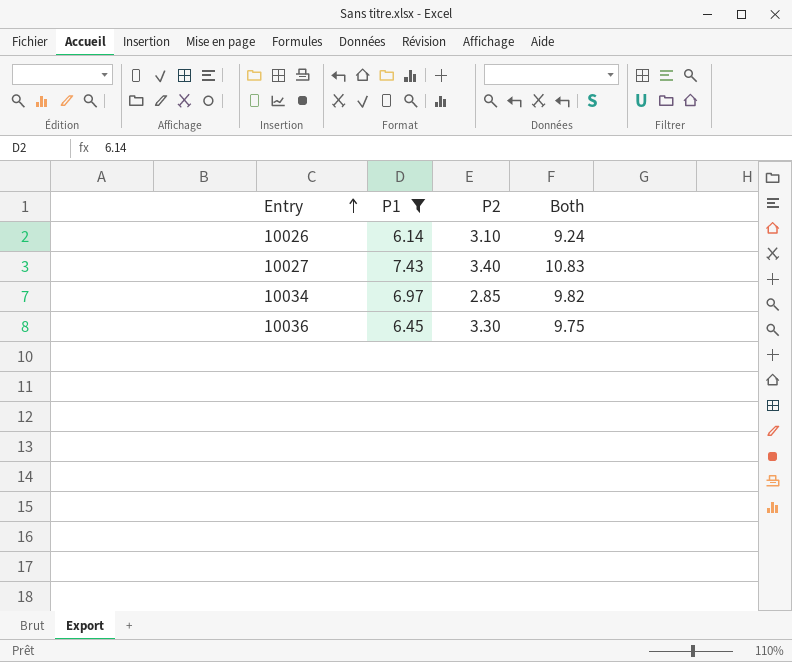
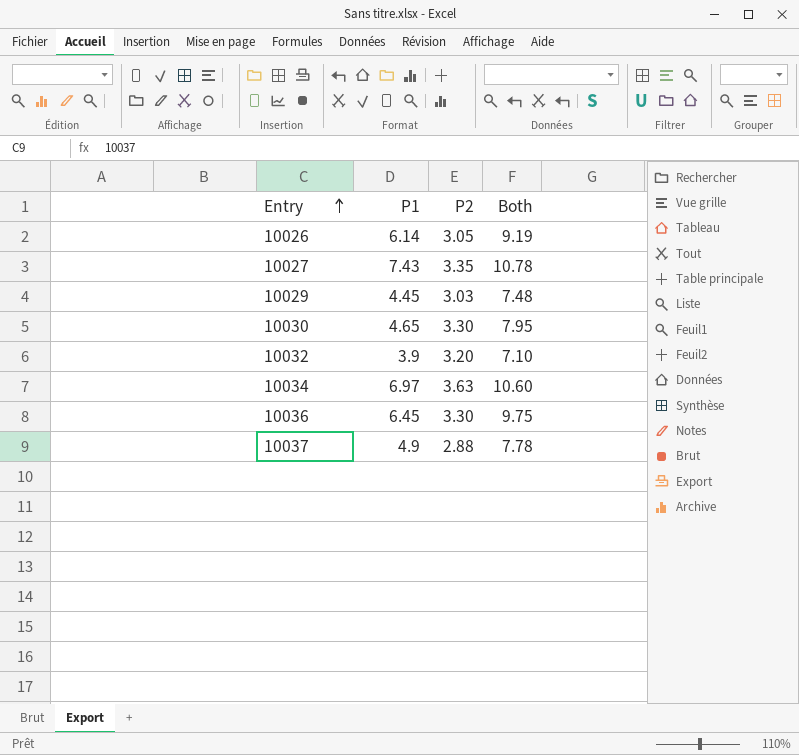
filter: P1 >= 6.14 -> none
10026 | P2: 3.10 -> 3.05
10026 | Both: 9.24 -> 9.19
10027 | P2: 3.40 -> 3.35
10027 | Both: 10.83 -> 10.78
10034 | P2: 2.85 -> 3.63
10034 | Both: 9.82 -> 10.60

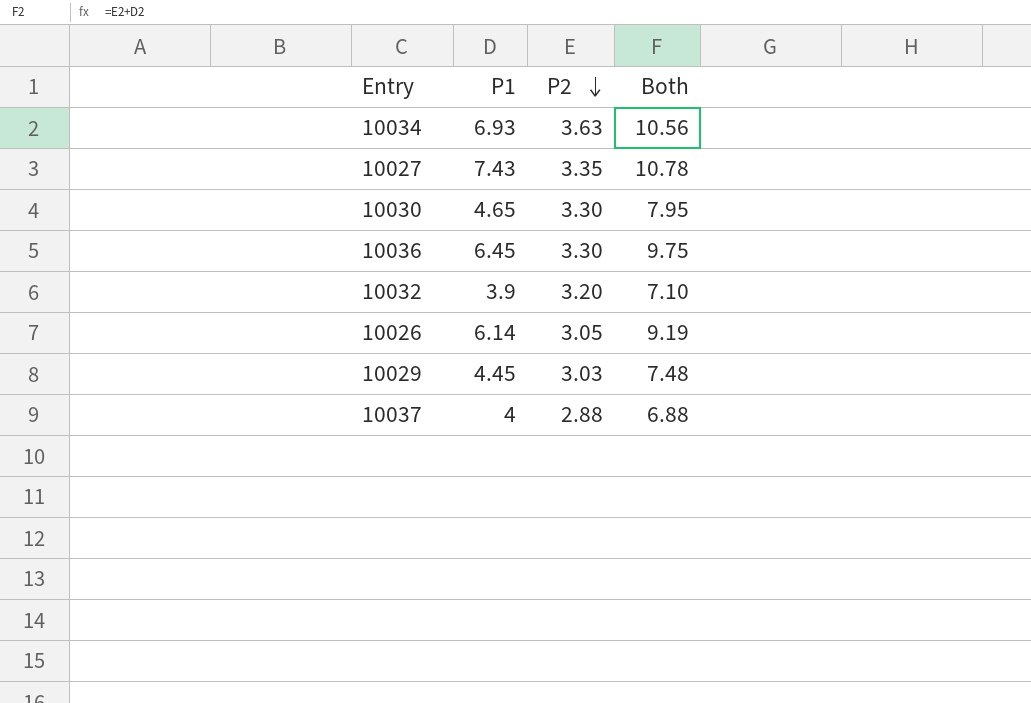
row order: Entry ascending -> P2 descending
10034 | P1: 6.97 -> 6.93
10034 | Both: 10.60 -> 10.56
10037 | P1: 4.9 -> 4
10037 | Both: 7.78 -> 6.88

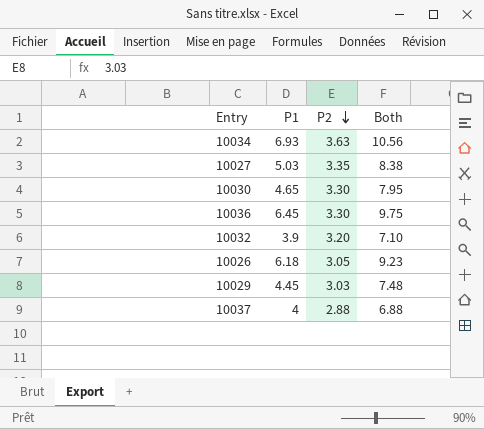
10027 | P1: 7.43 -> 5.03
10027 | Both: 10.78 -> 8.38
10026 | P1: 6.14 -> 6.18
10026 | Both: 9.19 -> 9.23

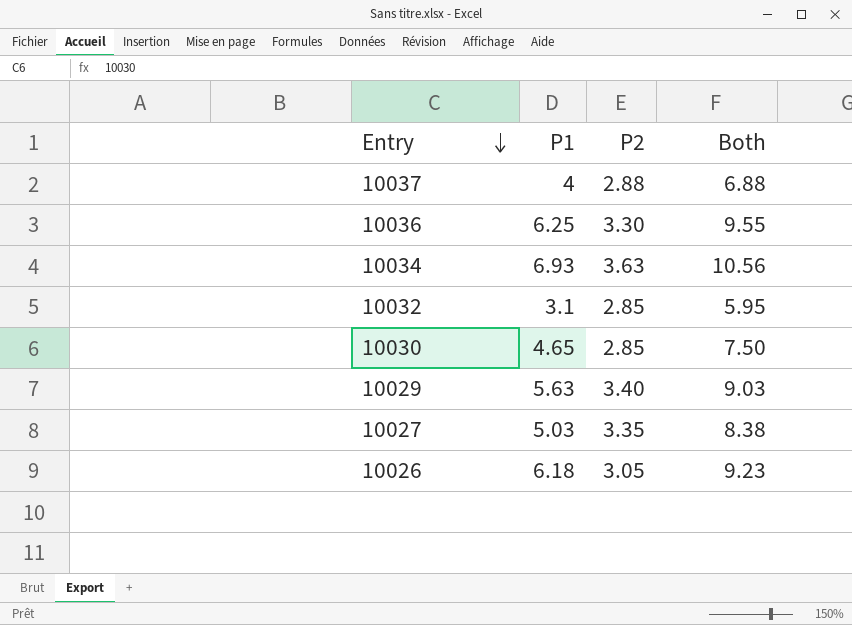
row order: P2 descending -> Entry descending
10036 | P1: 6.45 -> 6.25
10036 | Both: 9.75 -> 9.55
10032 | P1: 3.9 -> 3.1
10032 | P2: 3.20 -> 2.85
10032 | Both: 7.10 -> 5.95
10030 | P2: 3.30 -> 2.85
10030 | Both: 7.95 -> 7.50
10029 | P1: 4.45 -> 5.63
10029 | P2: 3.03 -> 3.40
10029 | Both: 7.48 -> 9.03

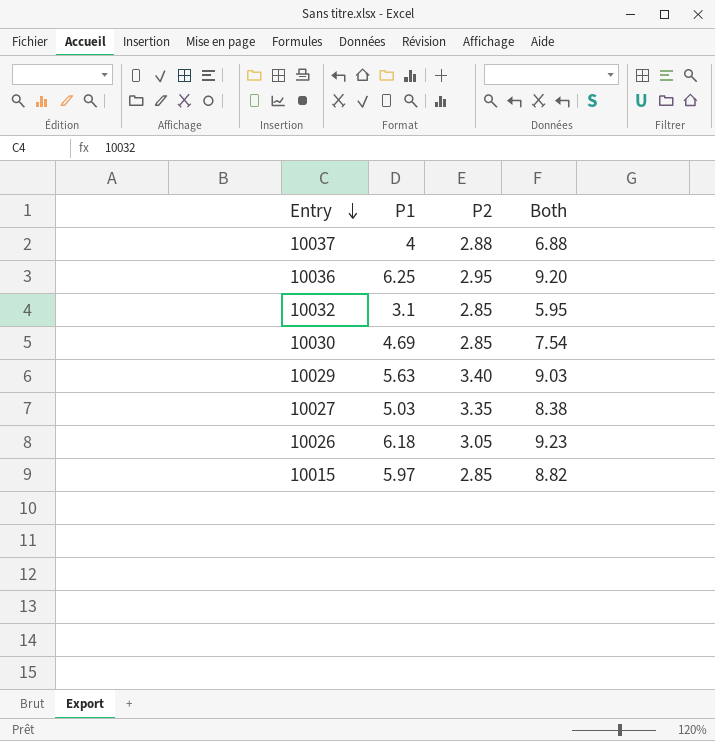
row 10034: 6.93 | 3.63 | 10.56 -> none
10036 | P2: 3.30 -> 2.95
10036 | Both: 9.55 -> 9.20
10030 | P1: 4.65 -> 4.69
10030 | Both: 7.50 -> 7.54
row 10015: none -> 5.97 | 2.85 | 8.82

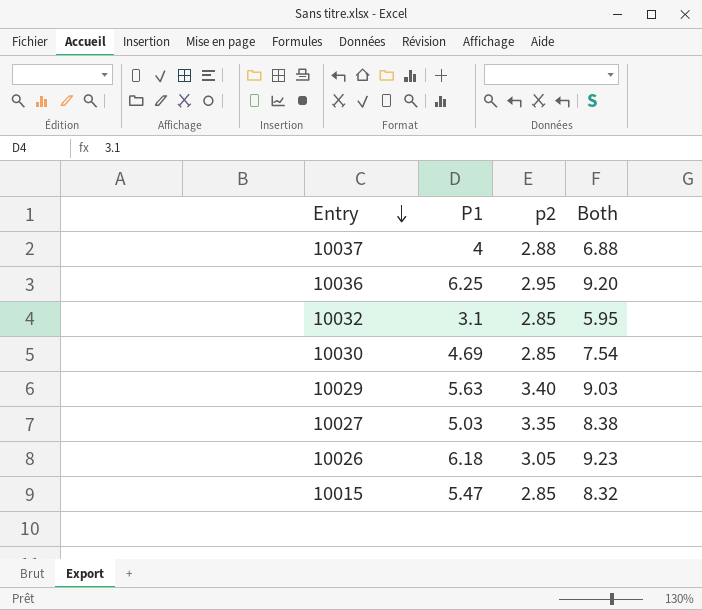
column name: P2 -> p2
10015 | P1: 5.97 -> 5.47
10015 | Both: 8.82 -> 8.32

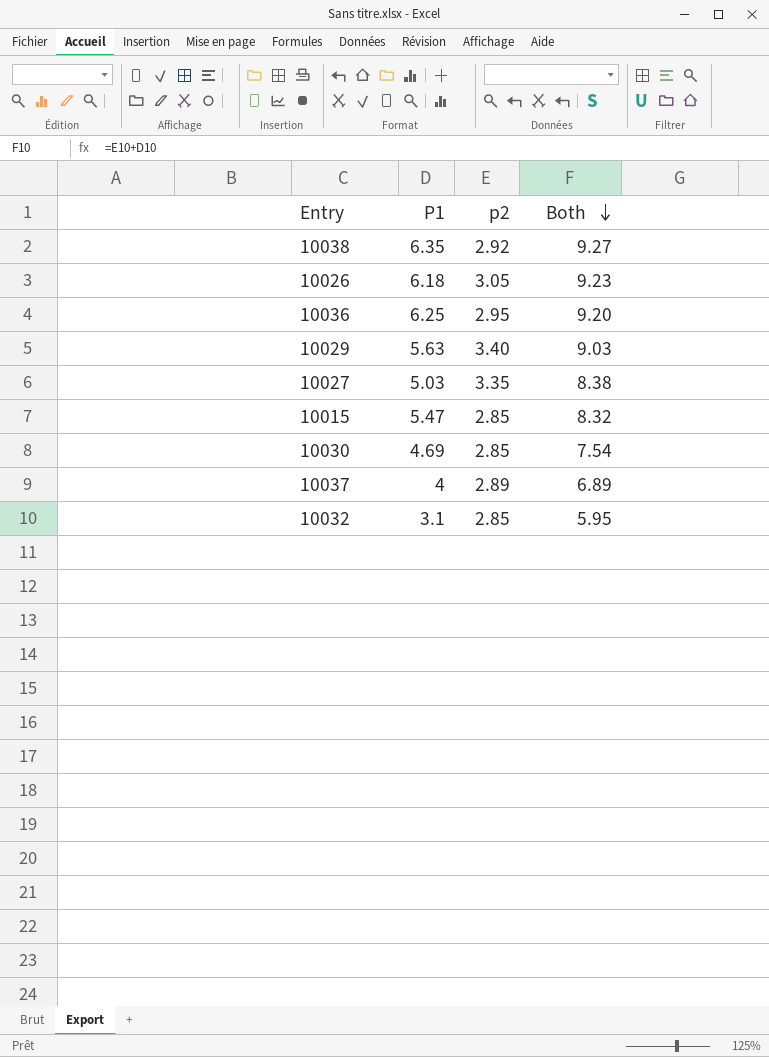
row order: Entry descending -> Both descending
row 10038: none -> 6.35 | 2.92 | 9.27
10037 | p2: 2.88 -> 2.89
10037 | Both: 6.88 -> 6.89

